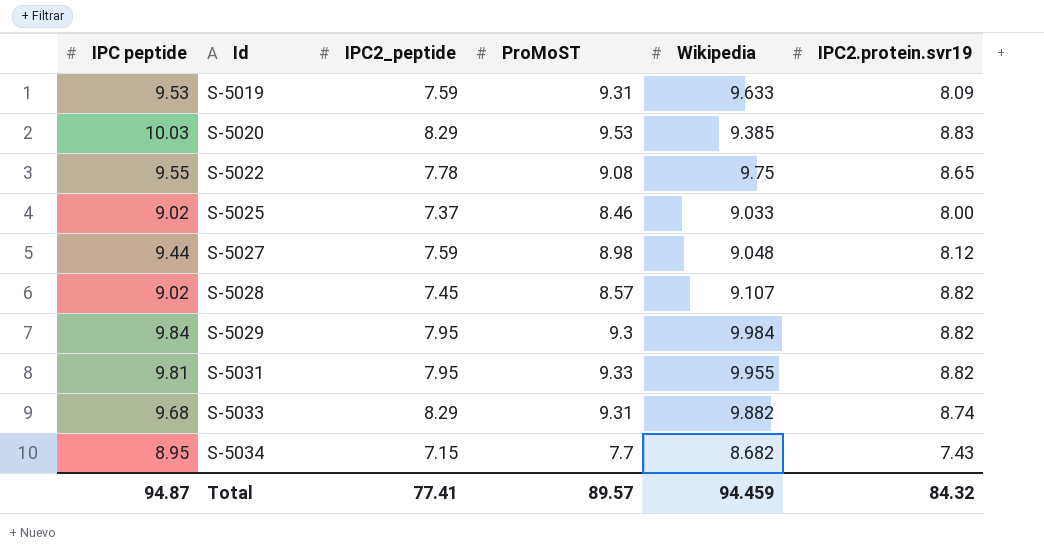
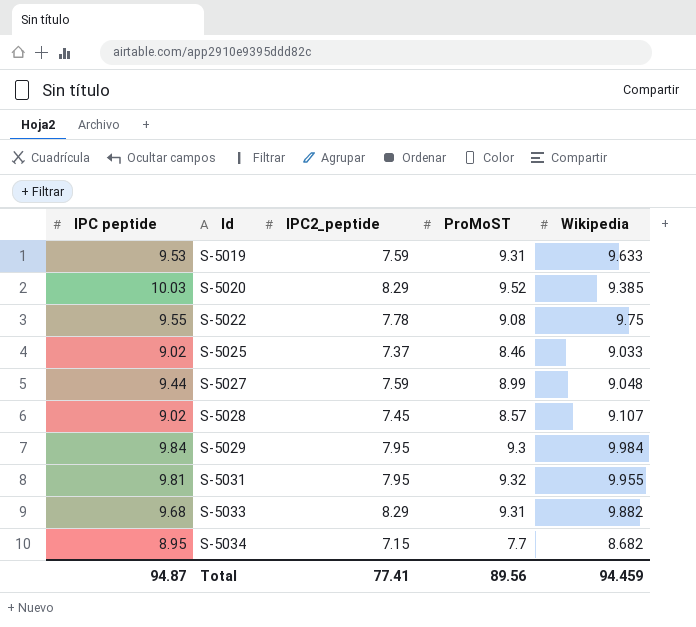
column IPC2.protein.svr19 | position: 6 -> none
S-5020 | ProMoST: 9.53 -> 9.52
S-5027 | ProMoST: 8.98 -> 8.99
S-5031 | ProMoST: 9.33 -> 9.32
Total | ProMoST: 89.57 -> 89.56

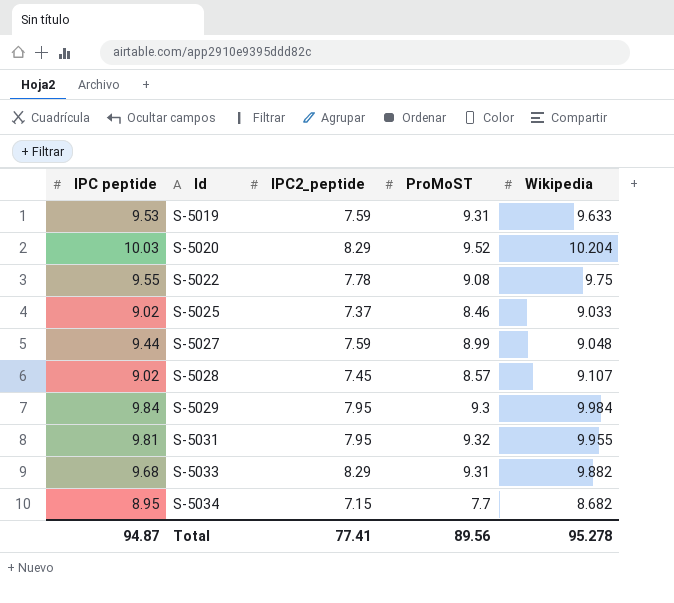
S-5020 | Wikipedia: 9.385 -> 10.204
Total | Wikipedia: 94.459 -> 95.278

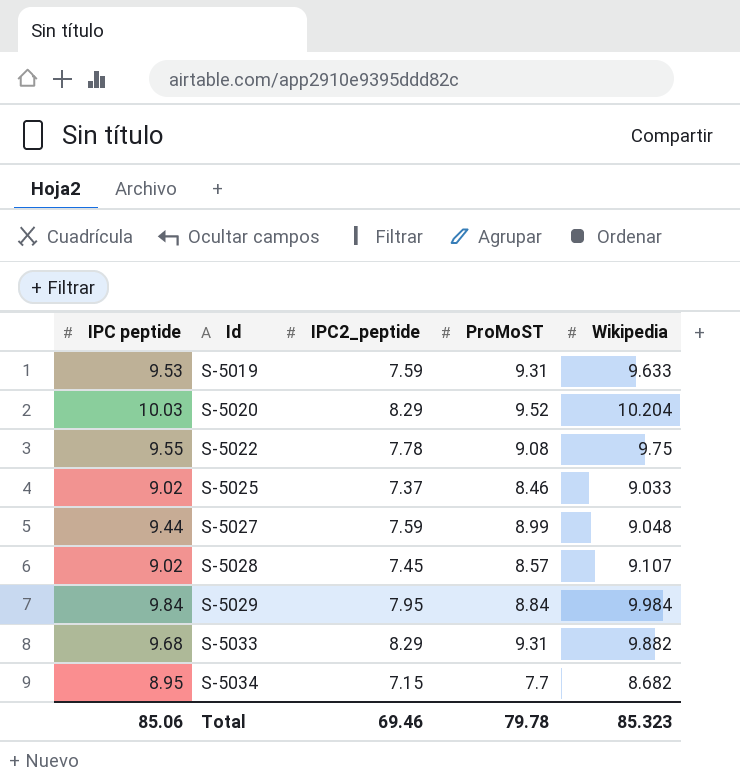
row S-5031: 9.81 | 7.95 | 9.32 | 9.955 -> none
S-5029 | ProMoST: 9.3 -> 8.84
Total | IPC peptide: 94.87 -> 85.06
Total | IPC2_peptide: 77.41 -> 69.46
Total | ProMoST: 89.56 -> 79.78
Total | Wikipedia: 95.278 -> 85.323

